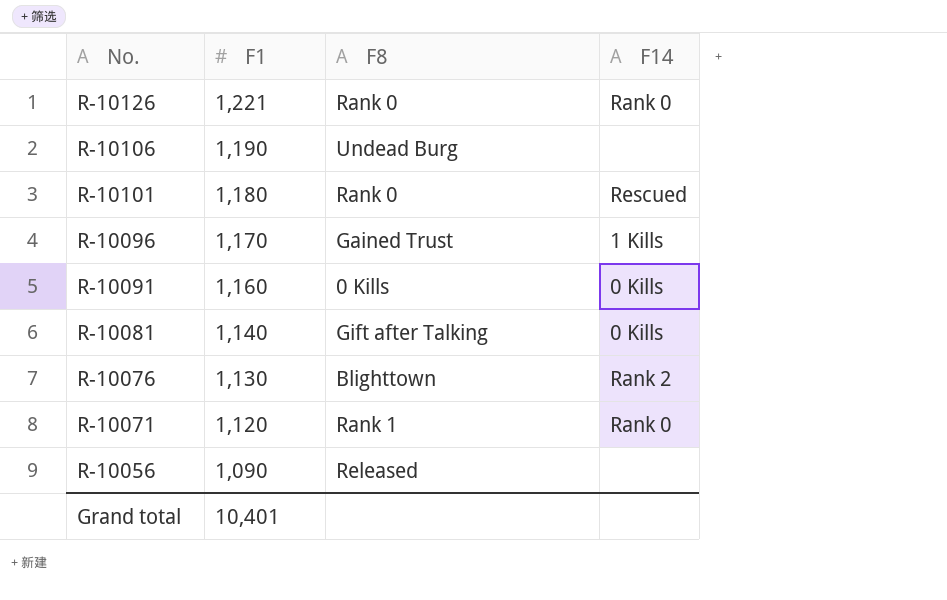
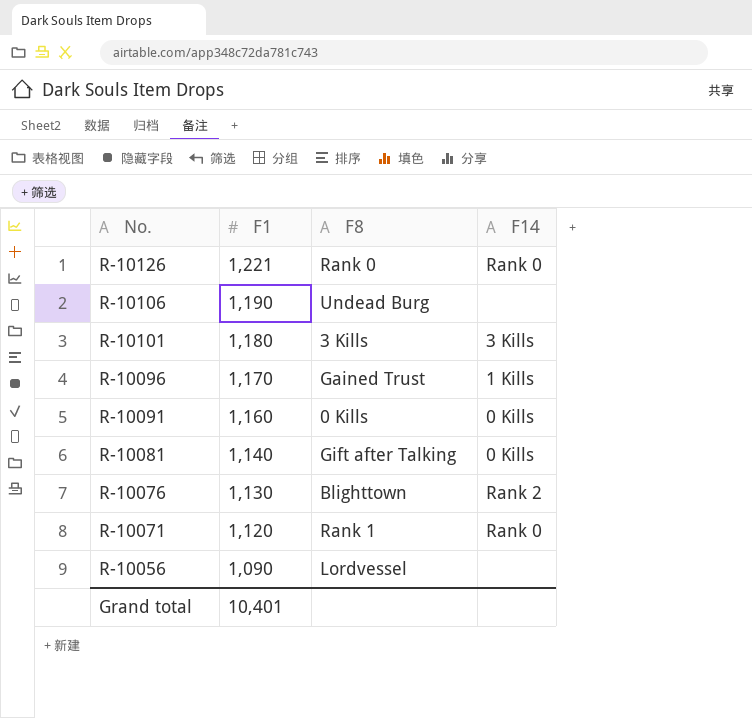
R-10101 | F8: Rank 0 -> 3 Kills
R-10101 | F14: Rescued -> 3 Kills
R-10056 | F8: Released -> Lordvessel

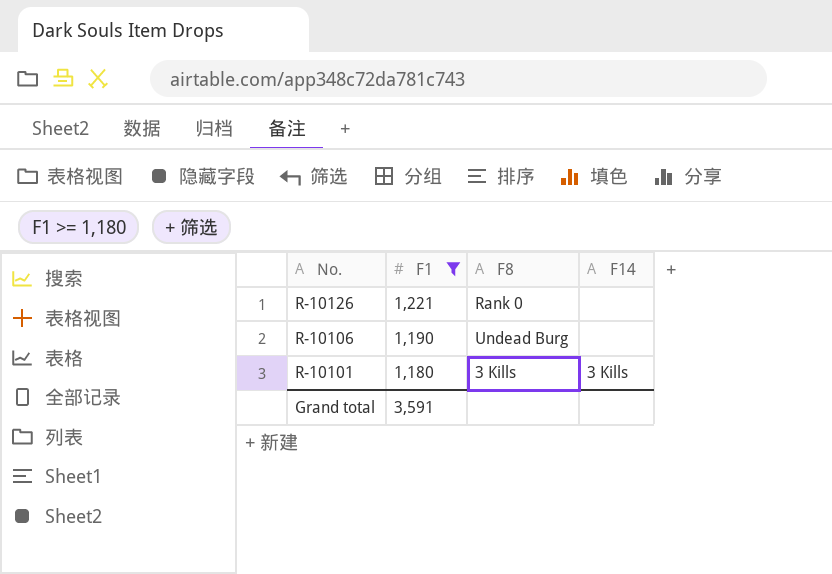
filter: none -> F1 >= 1,180
R-10126 | F14: Rank 0 -> none
Grand total | F1: 10,401 -> 3,591

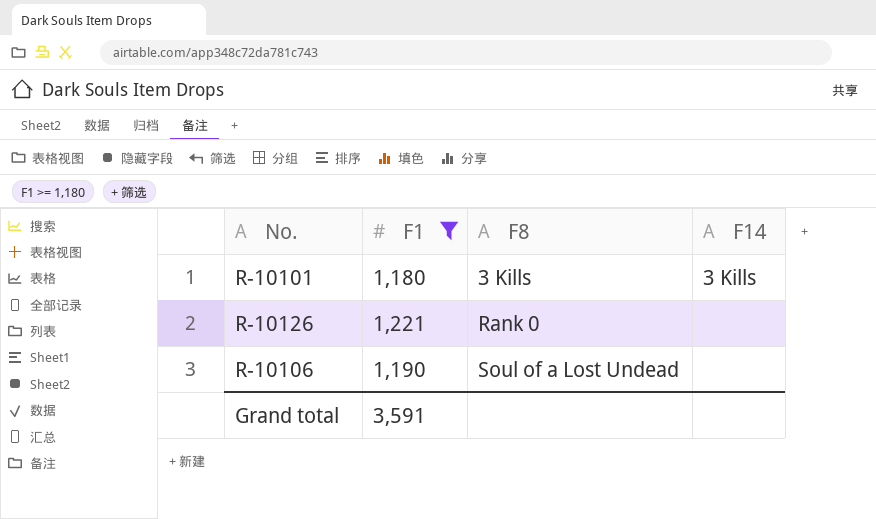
row order: No. descending -> F8 ascending
R-10106 | F8: Undead Burg -> Soul of a Lost Undead

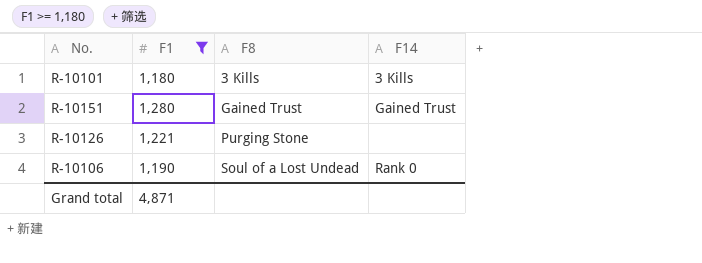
row R-10151: none -> 1,280 | Gained Trust | Gained Trust
R-10126 | F8: Rank 0 -> Purging Stone
R-10106 | F14: none -> Rank 0
Grand total | F1: 3,591 -> 4,871

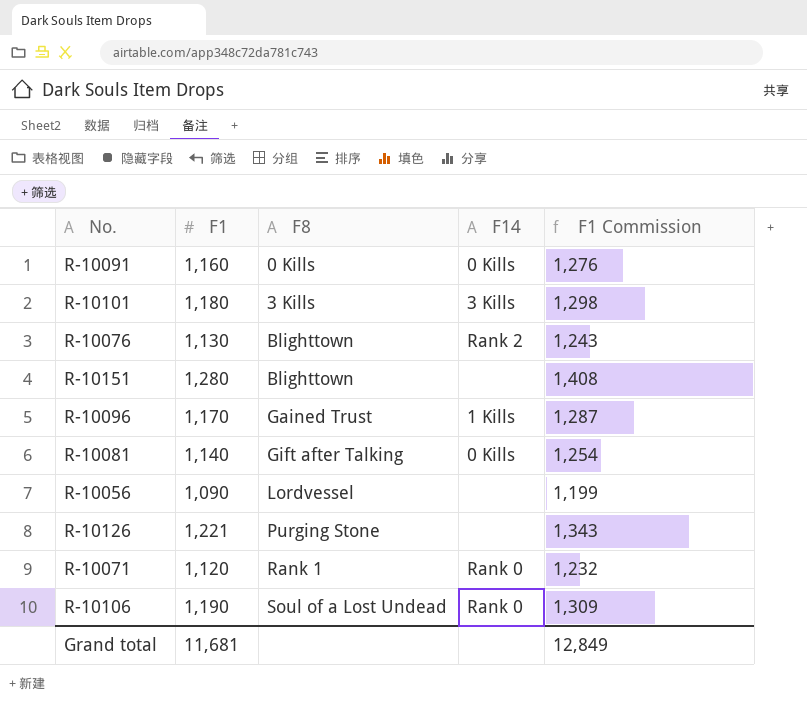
filter: F1 >= 1,180 -> none
column F1 Commission | formula: none -> [F1] * 1.1
R-10151 | F8: Gained Trust -> Blighttown
R-10151 | F14: Gained Trust -> none
Grand total | F1: 4,871 -> 11,681

